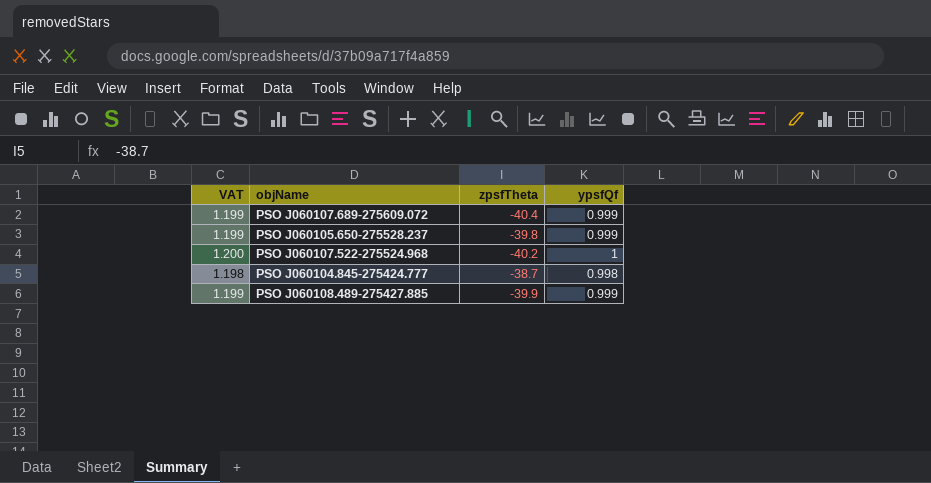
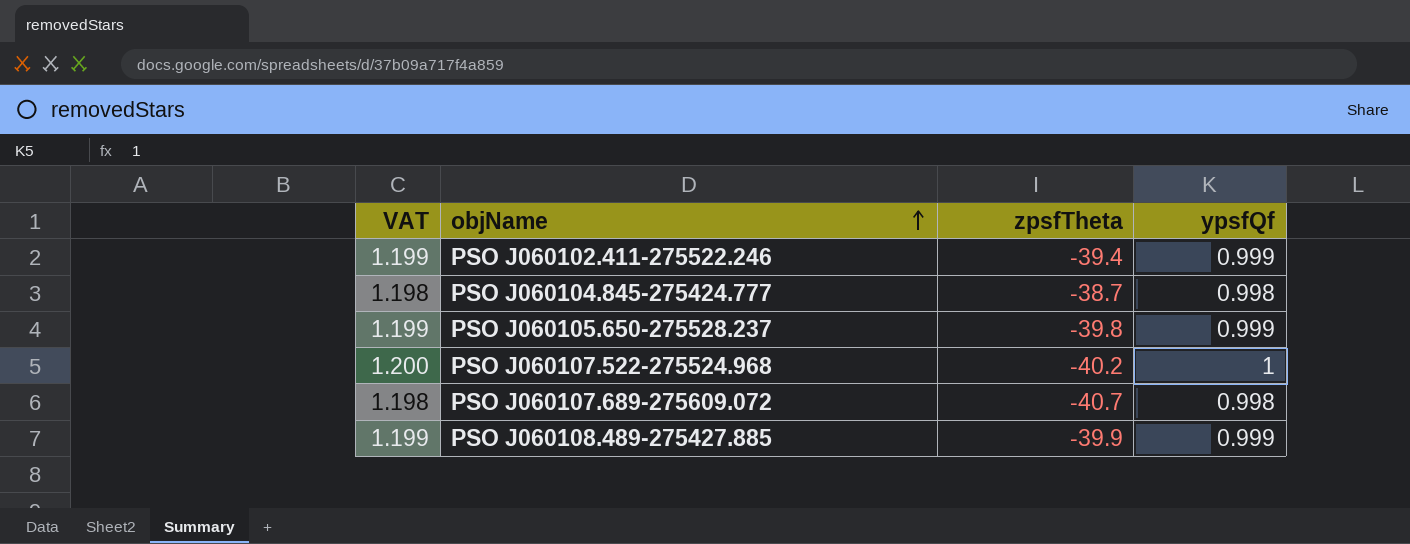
row order: none -> objName ascending
row PSO J060102.411-275522.246: none -> 1.199 | -39.4 | 0.999
PSO J060107.689-275609.072 | VAT: 1.199 -> 1.198
PSO J060107.689-275609.072 | zpsfTheta: -40.4 -> -40.7
PSO J060107.689-275609.072 | ypsfQf: 0.999 -> 0.998

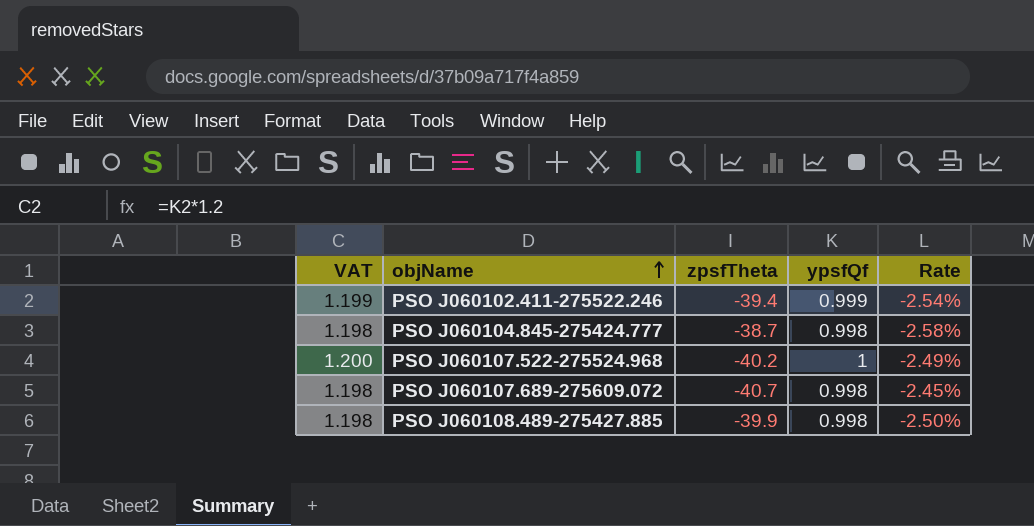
column Rate | formula: none -> [ypsfQf] / [zpsfTheta]
row PSO J060105.650-275528.237: 1.199 | -39.8 | 0.999 -> none
PSO J060108.489-275427.885 | VAT: 1.199 -> 1.198
PSO J060108.489-275427.885 | ypsfQf: 0.999 -> 0.998

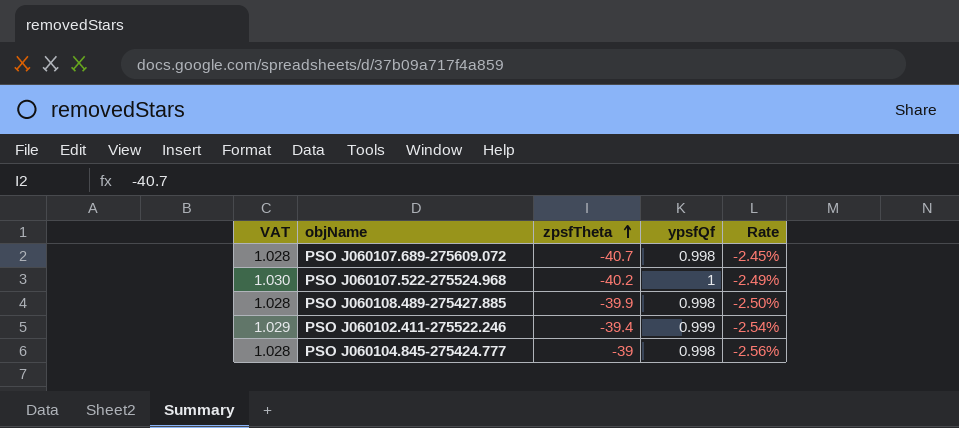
row order: objName ascending -> zpsfTheta ascending
column VAT | formula: [ypsfQf] * 1.2 -> [ypsfQf] * 1.03
PSO J060104.845-275424.777 | zpsfTheta: -38.7 -> -39
PSO J060104.845-275424.777 | Rate: -2.58% -> -2.56%

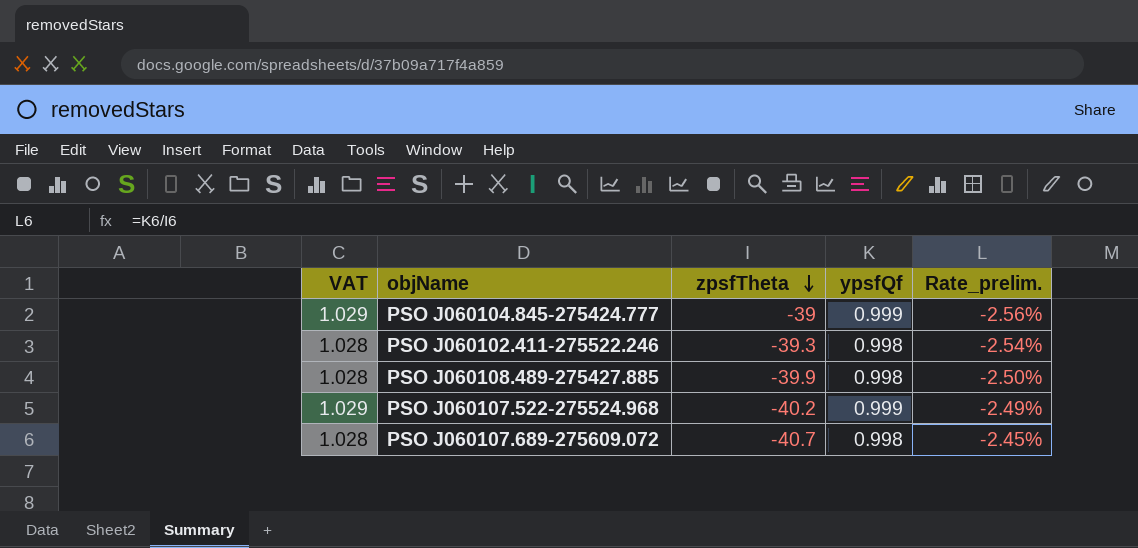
row order: zpsfTheta ascending -> zpsfTheta descending
column name: Rate -> Rate_prelim.
PSO J060104.845-275424.777 | VAT: 1.028 -> 1.029
PSO J060104.845-275424.777 | ypsfQf: 0.998 -> 0.999
PSO J060102.411-275522.246 | VAT: 1.029 -> 1.028
PSO J060102.411-275522.246 | zpsfTheta: -39.4 -> -39.3
PSO J060102.411-275522.246 | ypsfQf: 0.999 -> 0.998
PSO J060107.522-275524.968 | VAT: 1.030 -> 1.029
PSO J060107.522-275524.968 | ypsfQf: 1 -> 0.999

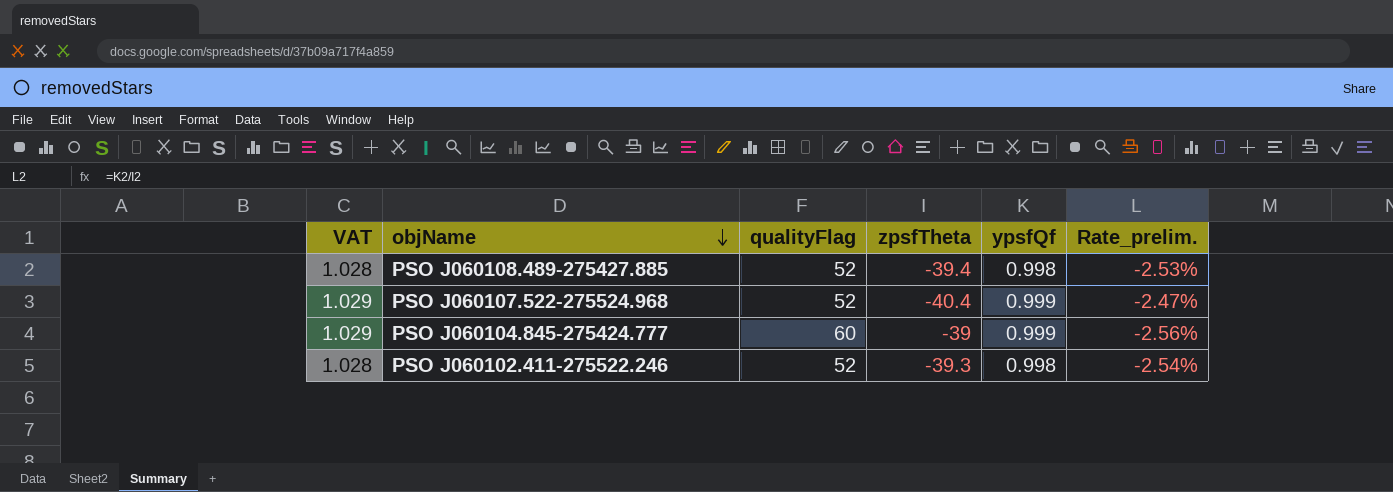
row order: zpsfTheta descending -> objName descending
column qualityFlag | position: none -> 3
row PSO J060107.689-275609.072: 1.028 | -40.7 | 0.998 | -2.45% -> none
PSO J060108.489-275427.885 | zpsfTheta: -39.9 -> -39.4
PSO J060108.489-275427.885 | Rate_prelim.: -2.50% -> -2.53%
PSO J060107.522-275524.968 | zpsfTheta: -40.2 -> -40.4
PSO J060107.522-275524.968 | Rate_prelim.: -2.49% -> -2.47%

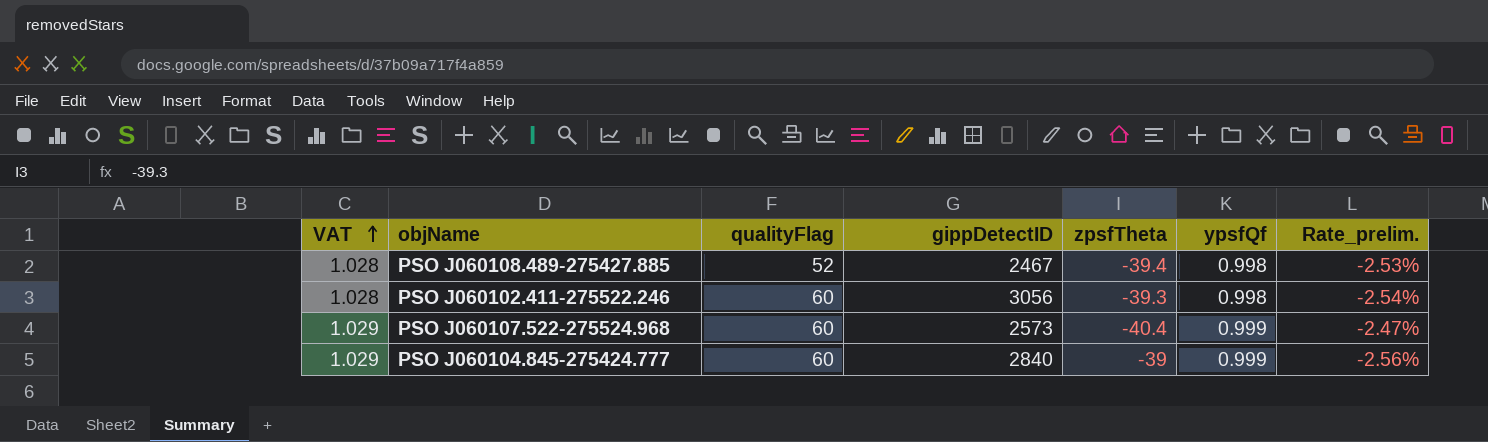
row order: objName descending -> VAT ascending
column gippDetectID | position: none -> 4
PSO J060102.411-275522.246 | qualityFlag: 52 -> 60
PSO J060107.522-275524.968 | qualityFlag: 52 -> 60

